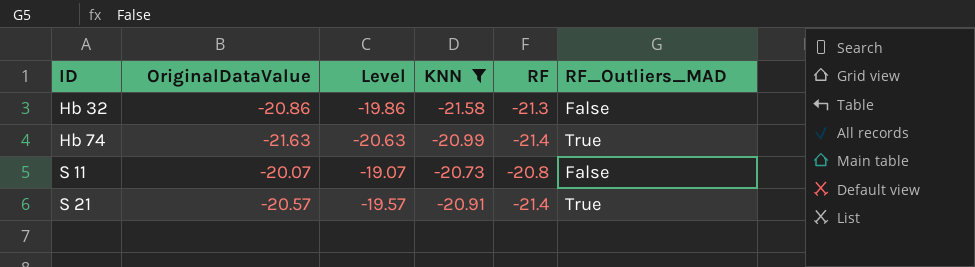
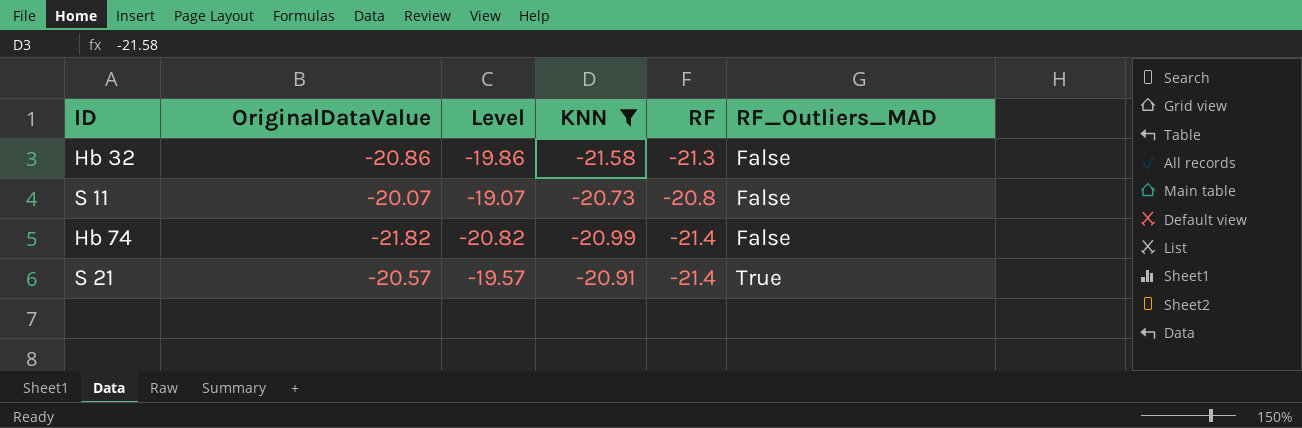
row order: ID ascending -> RF_Outliers_MAD ascending
Hb 74 | OriginalDataValue: -21.63 -> -21.82
Hb 74 | Level: -20.63 -> -20.82
Hb 74 | RF_Outliers_MAD: True -> False

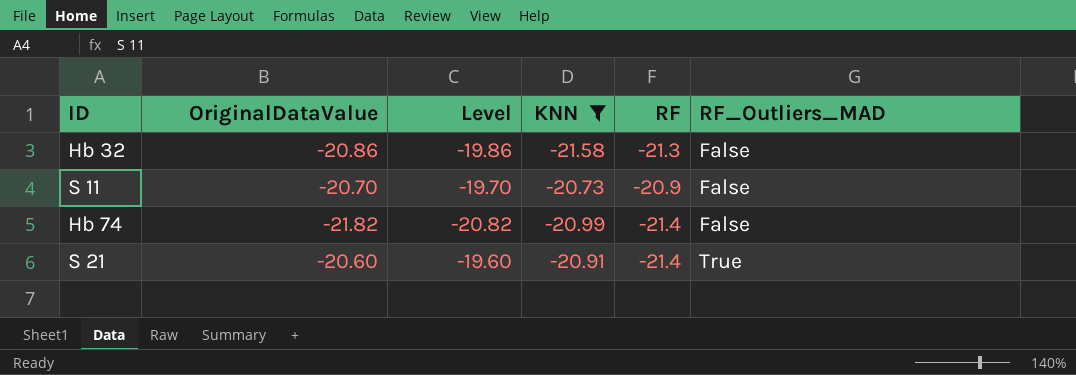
S 11 | OriginalDataValue: -20.07 -> -20.70
S 11 | Level: -19.07 -> -19.70
S 11 | RF: -20.8 -> -20.9
S 21 | OriginalDataValue: -20.57 -> -20.60
S 21 | Level: -19.57 -> -19.60

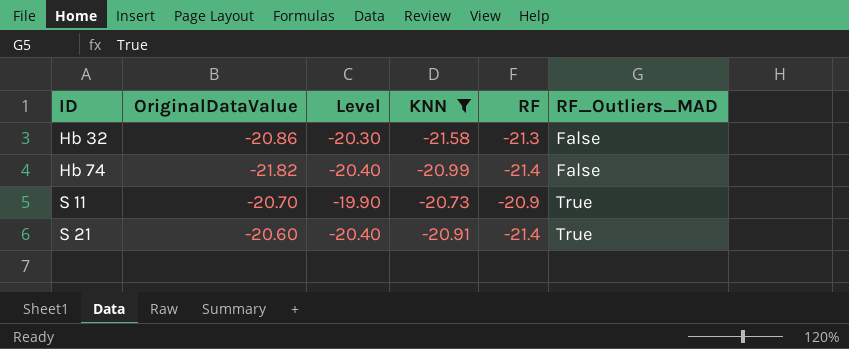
row order: RF_Outliers_MAD ascending -> ID ascending
column Level | formula: [OriginalDataValue] + 1 -> [RF] + 1
S 11 | RF_Outliers_MAD: False -> True

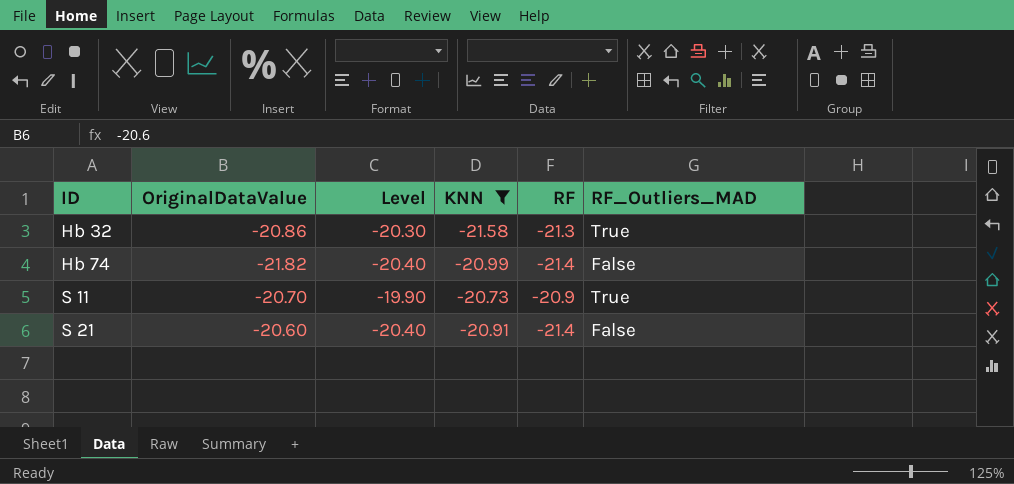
Hb 32 | RF_Outliers_MAD: False -> True
S 21 | RF_Outliers_MAD: True -> False

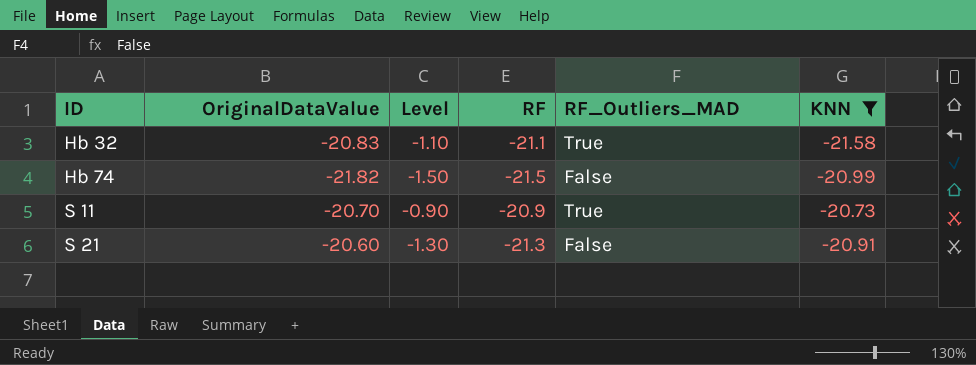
column Level | formula: [RF] + 1 -> [RF] + 20
column KNN | position: 4 -> 6
Hb 32 | OriginalDataValue: -20.86 -> -20.83
Hb 32 | RF: -21.3 -> -21.1
Hb 74 | RF: -21.4 -> -21.5
S 21 | RF: -21.4 -> -21.3

